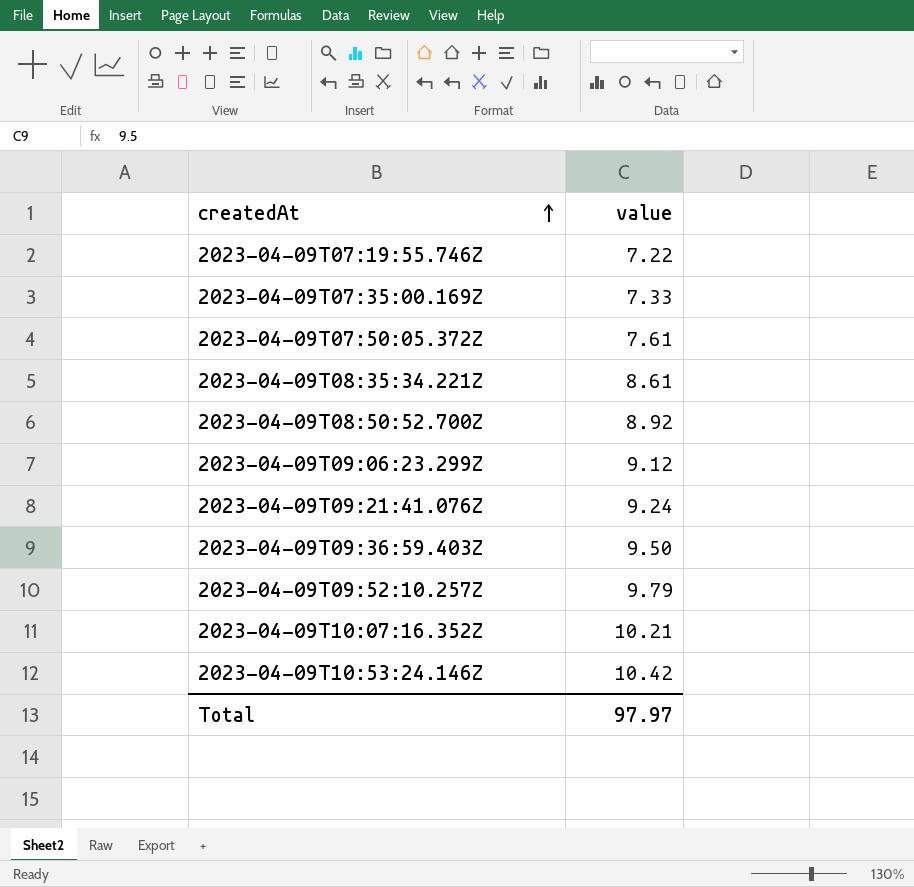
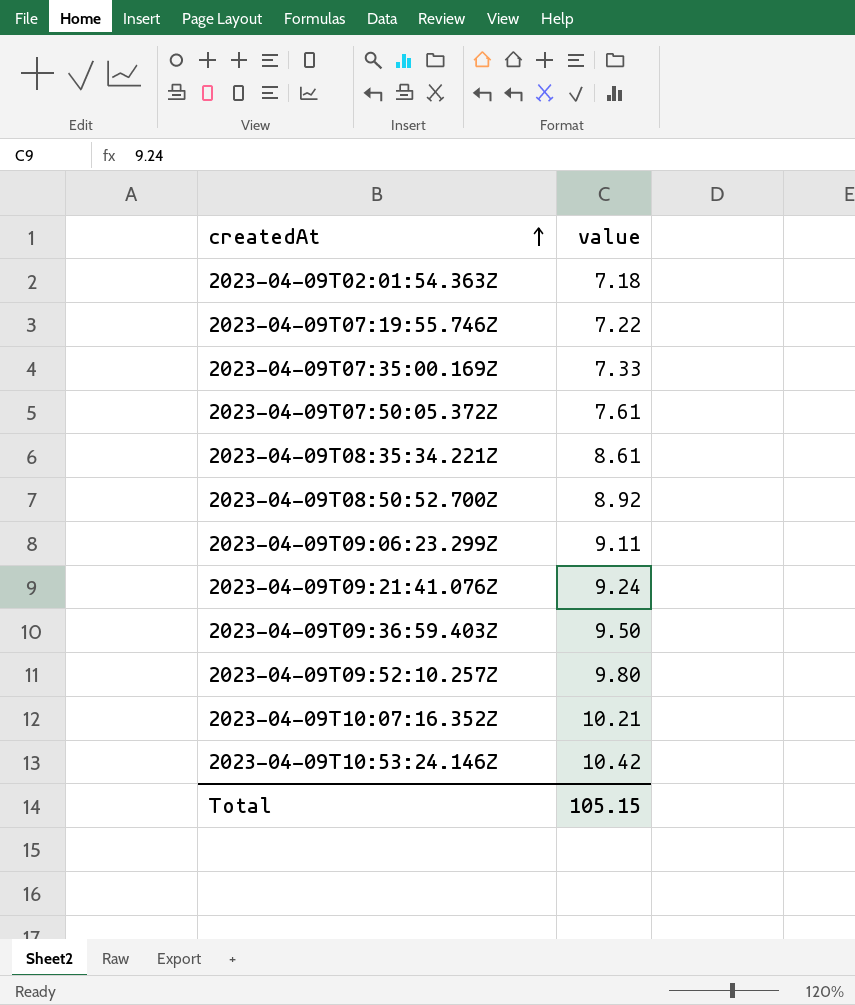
row 2023-04-09T02:01:54.363Z: none -> 7.18
2023-04-09T09:06:23.299Z | value: 9.12 -> 9.11
2023-04-09T09:52:10.257Z | value: 9.79 -> 9.80
Total | value: 97.97 -> 105.15

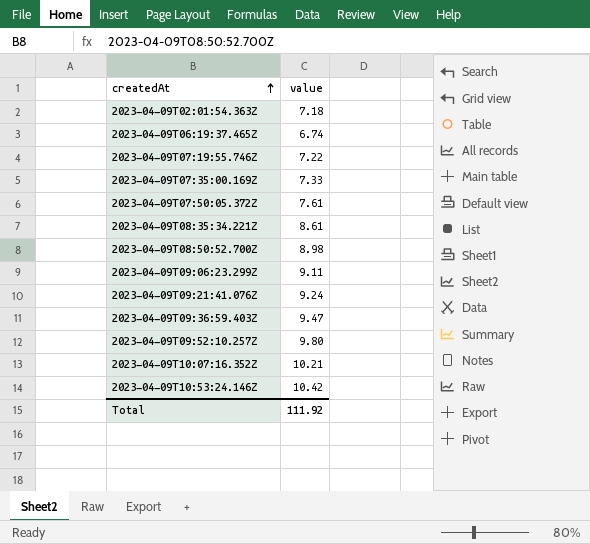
row 2023-04-09T06:19:37.465Z: none -> 6.74
2023-04-09T08:50:52.700Z | value: 8.92 -> 8.98
2023-04-09T09:36:59.403Z | value: 9.50 -> 9.47
Total | value: 105.15 -> 111.92

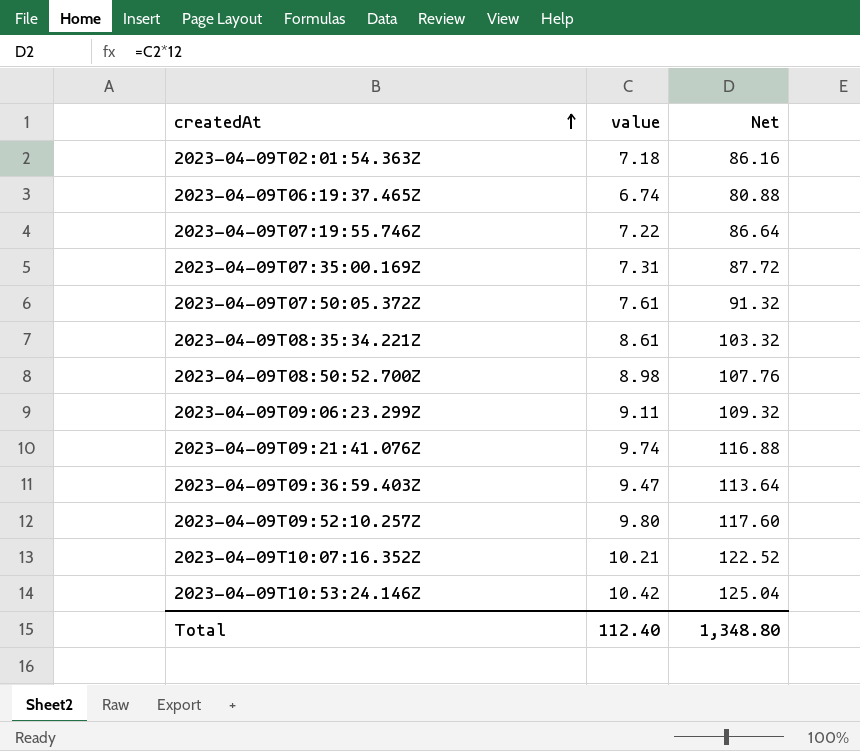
column Net | formula: none -> [value] * 12
2023-04-09T07:35:00.169Z | value: 7.33 -> 7.31
2023-04-09T09:21:41.076Z | value: 9.24 -> 9.74
Total | value: 111.92 -> 112.40

